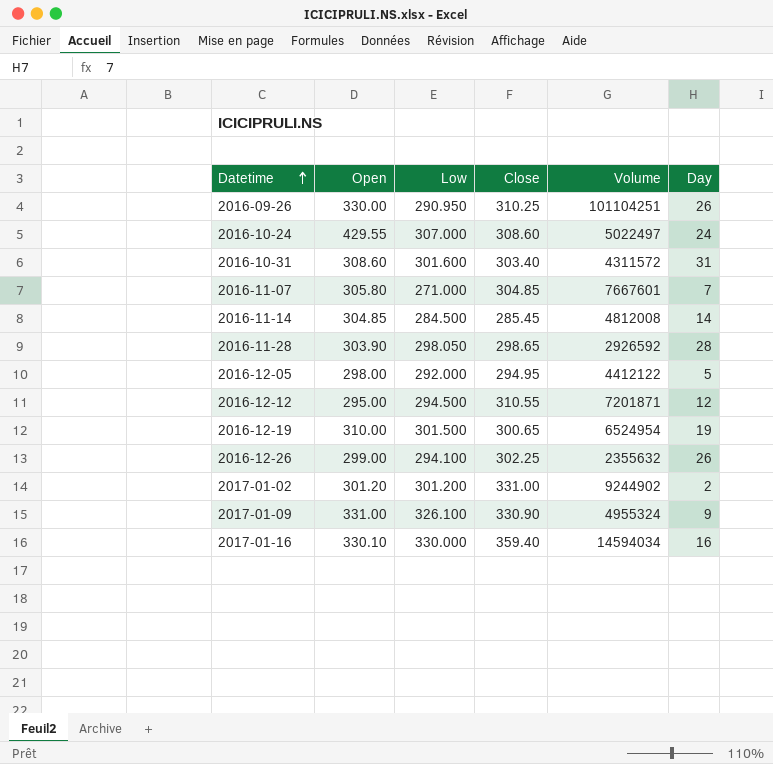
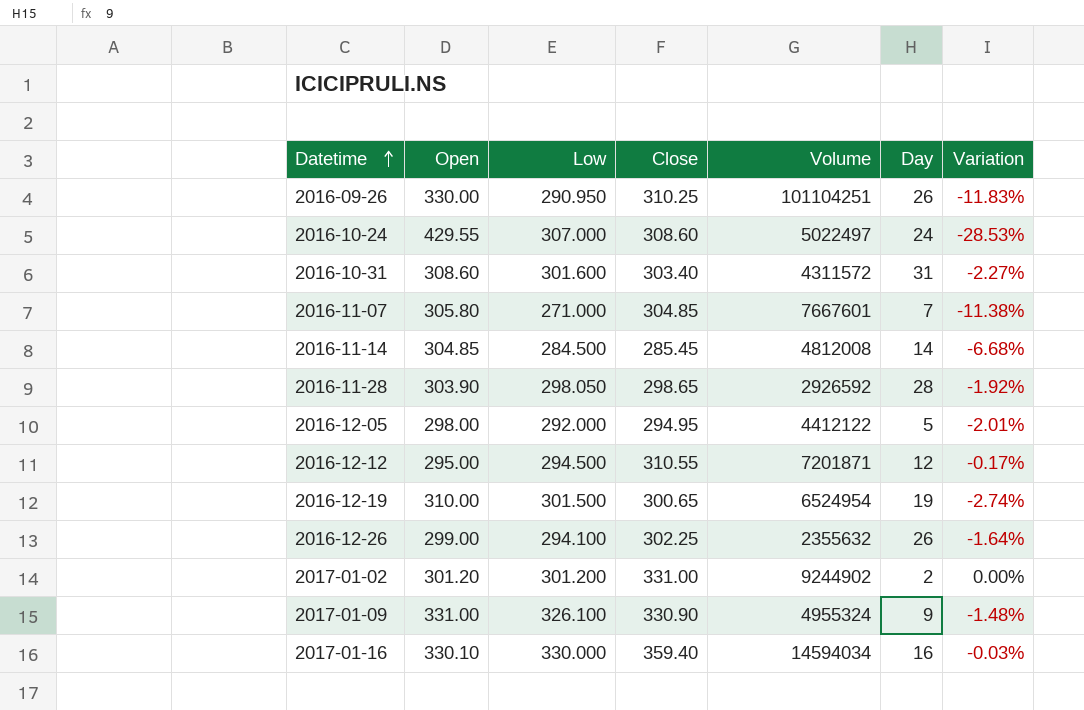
column Variation | formula: none -> ([Low] - [Open]) / [Open]

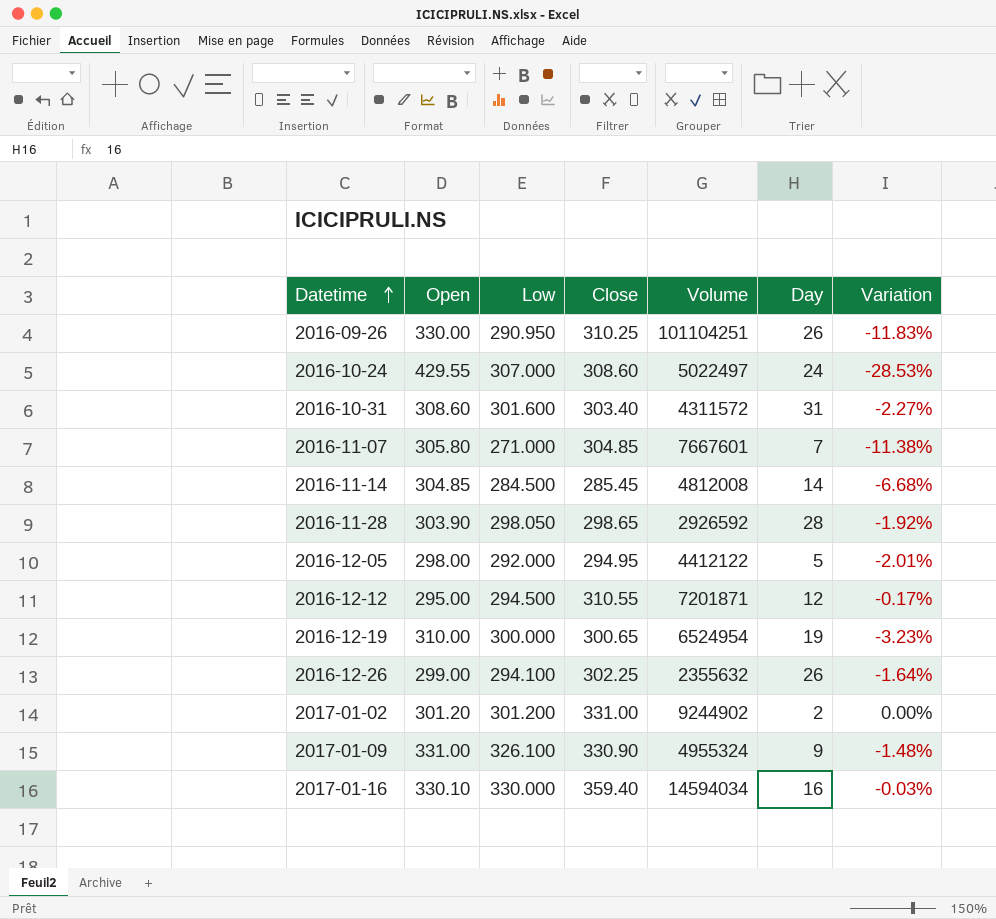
2016-12-19 | Low: 301.500 -> 300.000
2016-12-19 | Variation: -2.74% -> -3.23%

